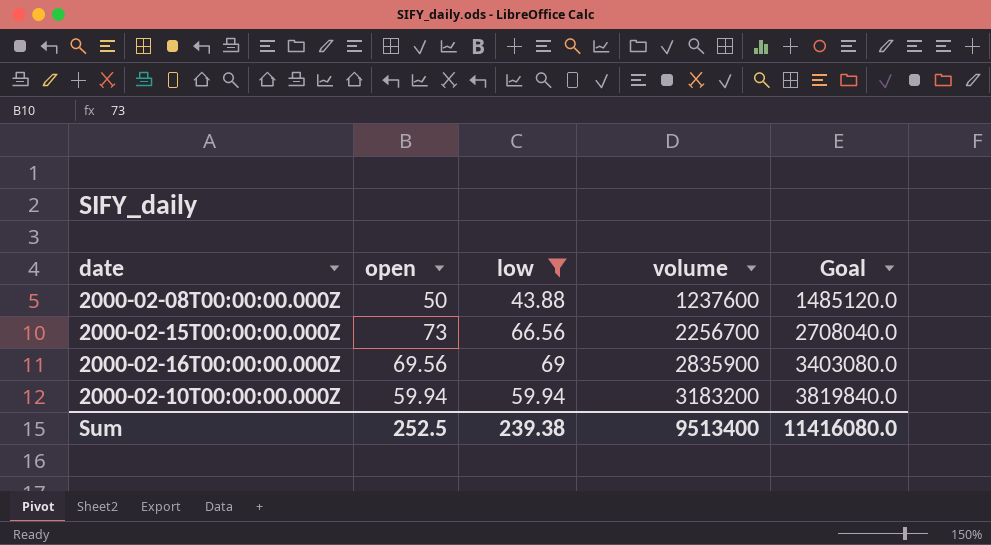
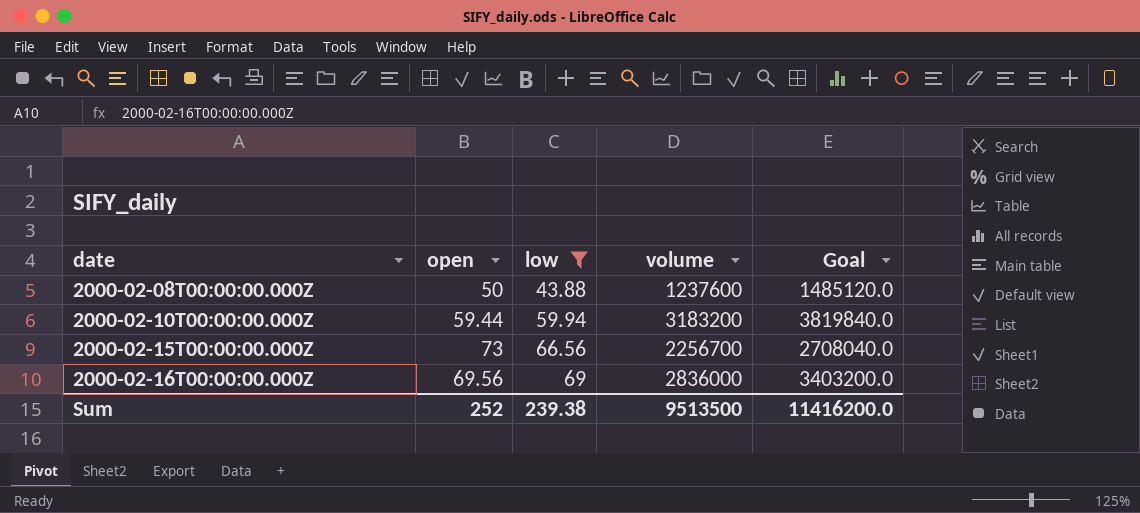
row order: volume ascending -> date ascending
2000-02-10T00:00:00.000Z | open: 59.94 -> 59.44
2000-02-16T00:00:00.000Z | volume: 2835900 -> 2836000
2000-02-16T00:00:00.000Z | Goal: 3403080.0 -> 3403200.0
Sum | open: 252.5 -> 252
Sum | volume: 9513400 -> 9513500
Sum | Goal: 11416080.0 -> 11416200.0

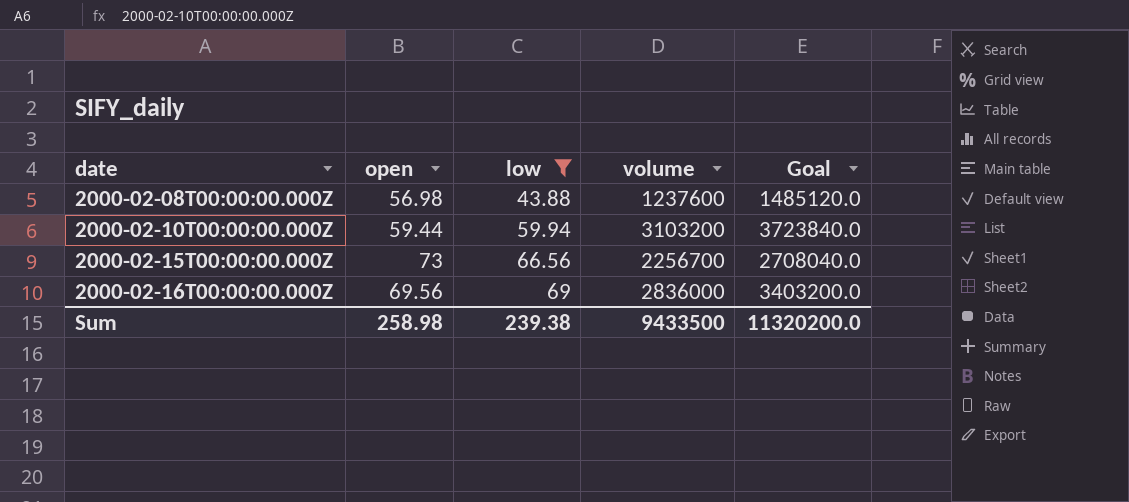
2000-02-08T00:00:00.000Z | open: 50 -> 56.98
2000-02-10T00:00:00.000Z | volume: 3183200 -> 3103200
2000-02-10T00:00:00.000Z | Goal: 3819840.0 -> 3723840.0
Sum | open: 252 -> 258.98
Sum | volume: 9513500 -> 9433500
Sum | Goal: 11416200.0 -> 11320200.0

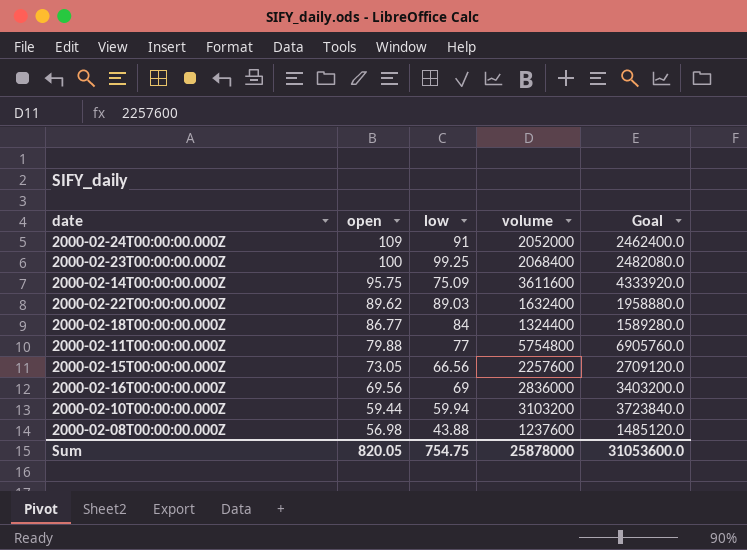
filter: low <= 69 -> none
row order: date ascending -> open descending
2000-02-15T00:00:00.000Z | open: 73 -> 73.05
2000-02-15T00:00:00.000Z | volume: 2256700 -> 2257600
2000-02-15T00:00:00.000Z | Goal: 2708040.0 -> 2709120.0
Sum | open: 258.98 -> 820.05
Sum | low: 239.38 -> 754.75
Sum | volume: 9433500 -> 25878000
Sum | Goal: 11320200.0 -> 31053600.0

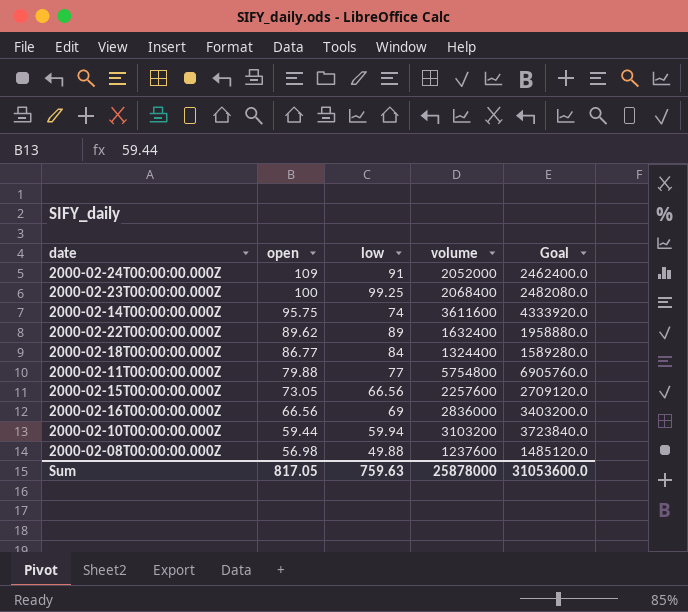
2000-02-14T00:00:00.000Z | low: 75.09 -> 74
2000-02-22T00:00:00.000Z | low: 89.03 -> 89
2000-02-16T00:00:00.000Z | open: 69.56 -> 66.56
2000-02-08T00:00:00.000Z | low: 43.88 -> 49.88
Sum | open: 820.05 -> 817.05
Sum | low: 754.75 -> 759.63

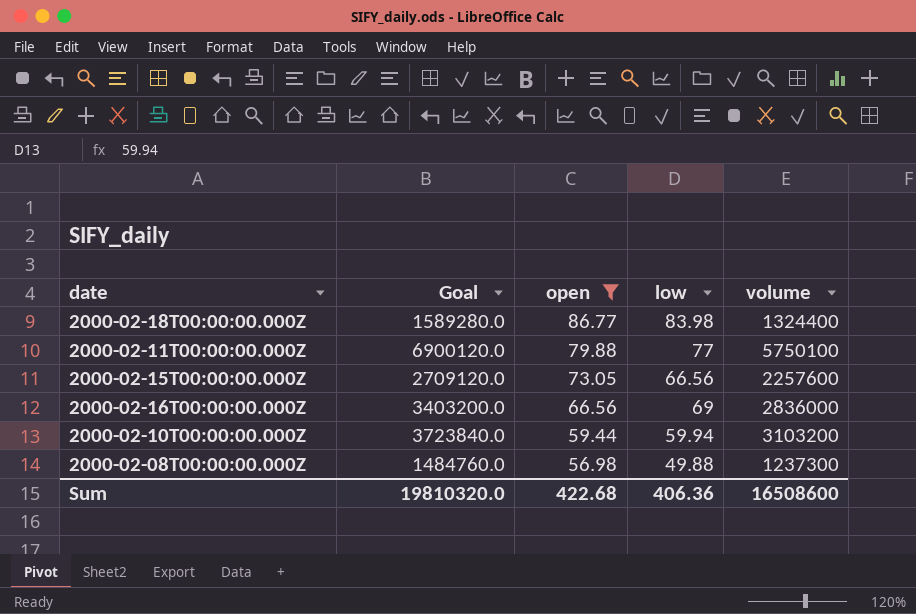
filter: none -> open <= 86.77
column Goal | position: 5 -> 2
2000-02-18T00:00:00.000Z | low: 84 -> 83.98
2000-02-11T00:00:00.000Z | Goal: 6905760.0 -> 6900120.0
2000-02-11T00:00:00.000Z | volume: 5754800 -> 5750100
2000-02-08T00:00:00.000Z | Goal: 1485120.0 -> 1484760.0
2000-02-08T00:00:00.000Z | volume: 1237600 -> 1237300
Sum | Goal: 31053600.0 -> 19810320.0
Sum | open: 817.05 -> 422.68
Sum | low: 759.63 -> 406.36
Sum | volume: 25878000 -> 16508600

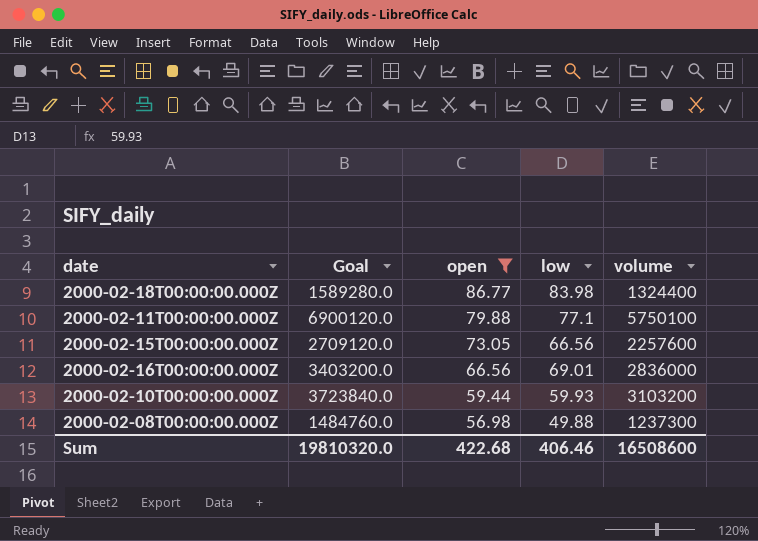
2000-02-11T00:00:00.000Z | low: 77 -> 77.1
2000-02-16T00:00:00.000Z | low: 69 -> 69.01
2000-02-10T00:00:00.000Z | low: 59.94 -> 59.93
Sum | low: 406.36 -> 406.46

